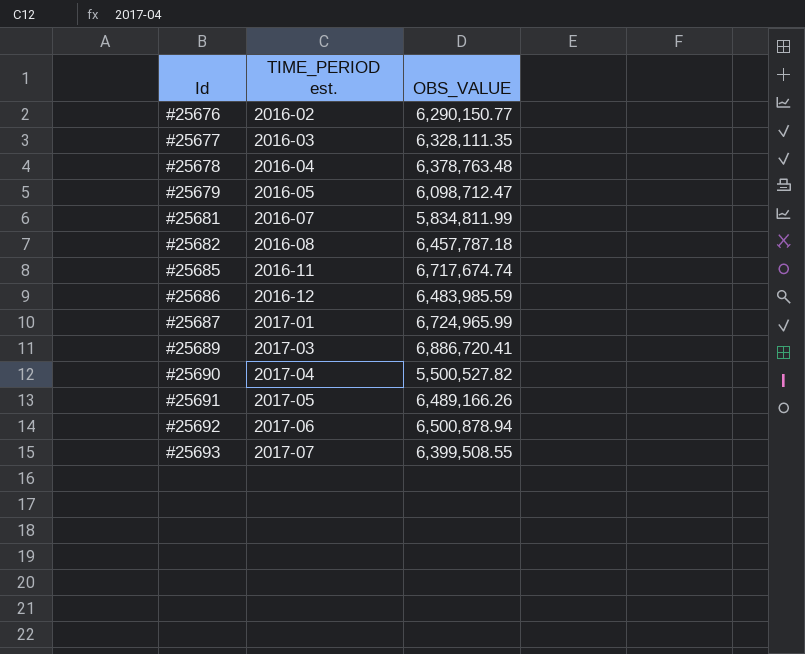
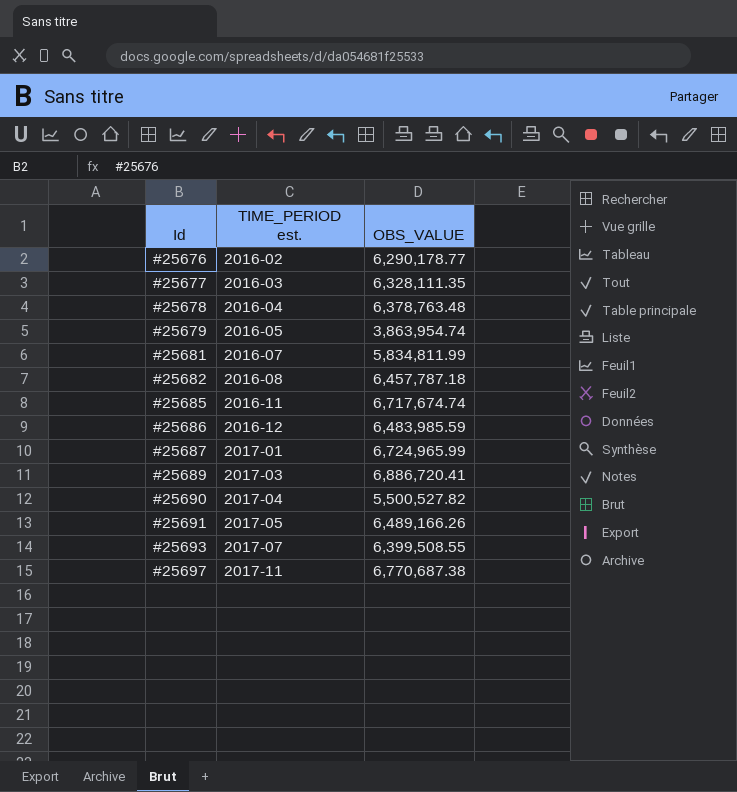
row #25692: 2017-06 | 6,500,878.94 -> none
#25676 | OBS_VALUE: 6,290,150.77 -> 6,290,178.77
#25679 | OBS_VALUE: 6,098,712.47 -> 3,863,954.74
row #25697: none -> 2017-11 | 6,770,687.38

